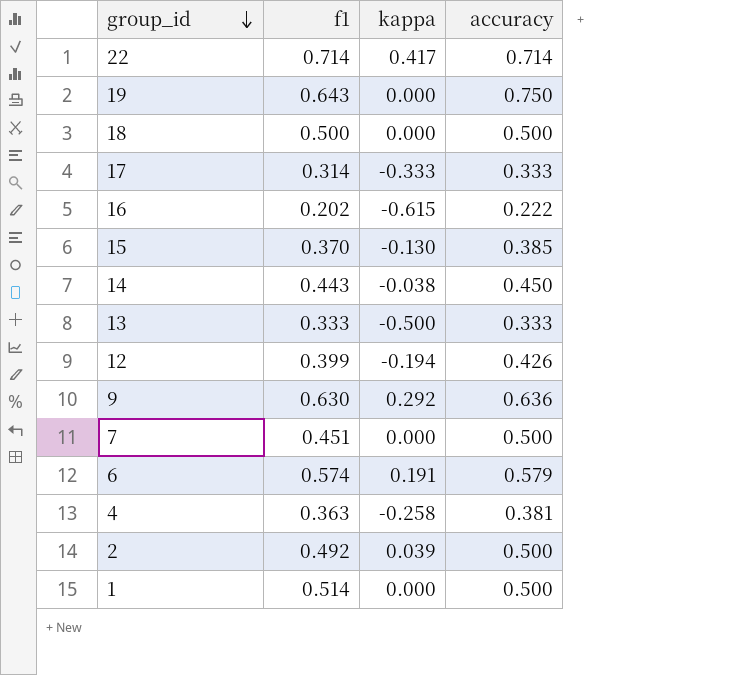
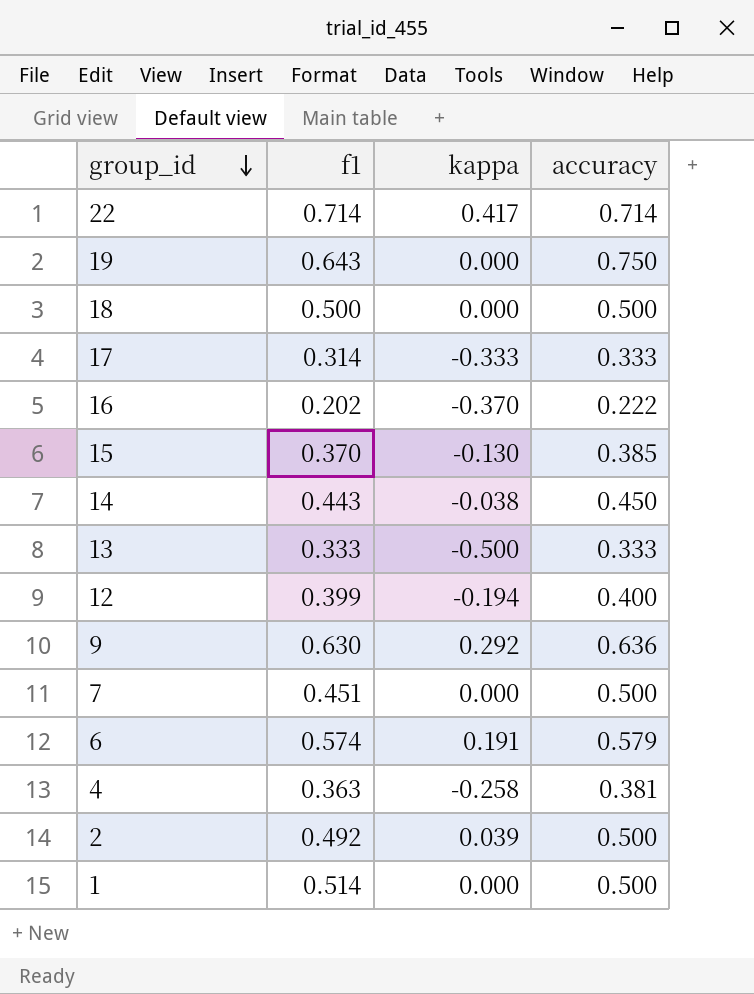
16 | kappa: -0.615 -> -0.370
12 | accuracy: 0.426 -> 0.400

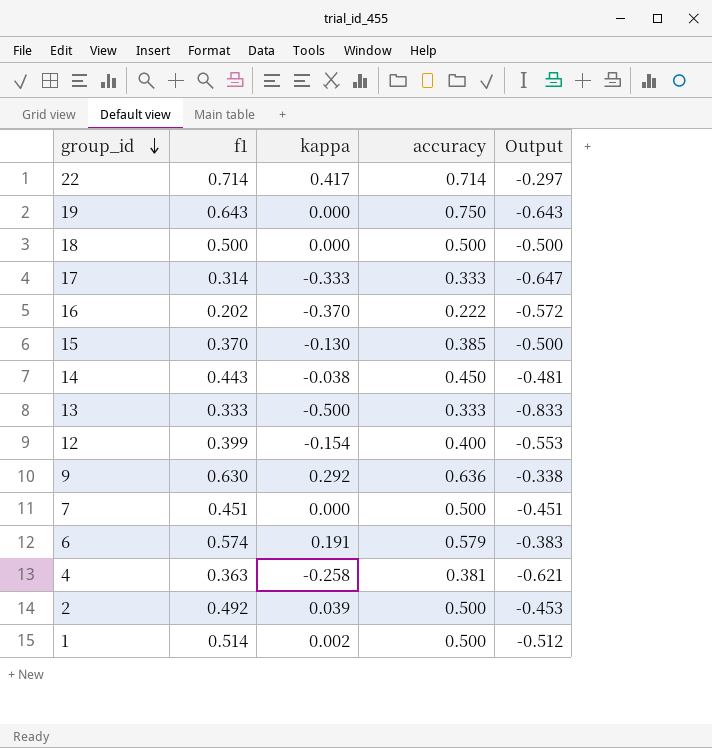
column Output | formula: none -> [kappa] - [f1]
12 | kappa: -0.194 -> -0.154
1 | kappa: 0.000 -> 0.002

